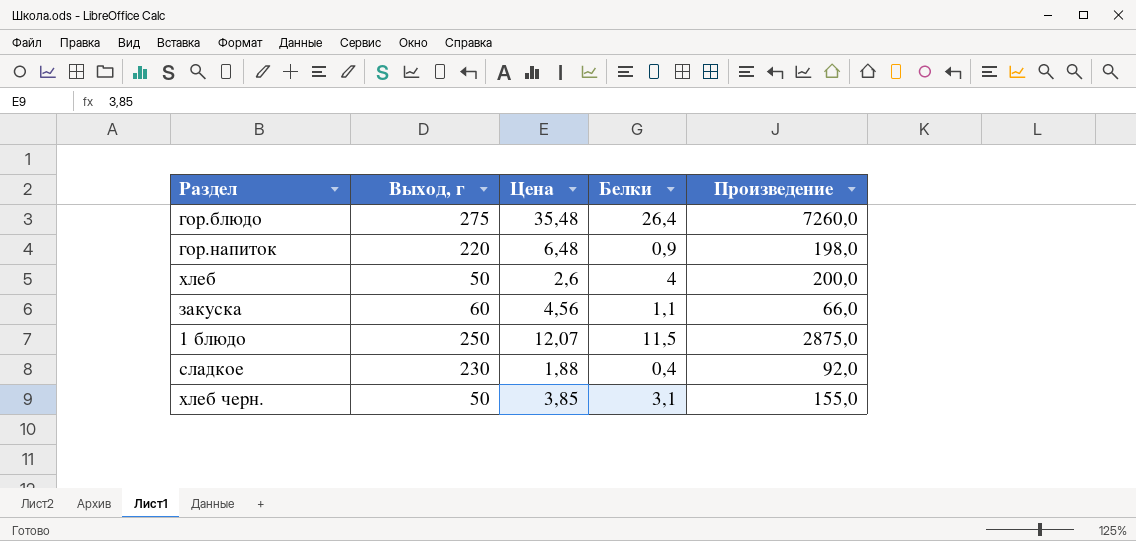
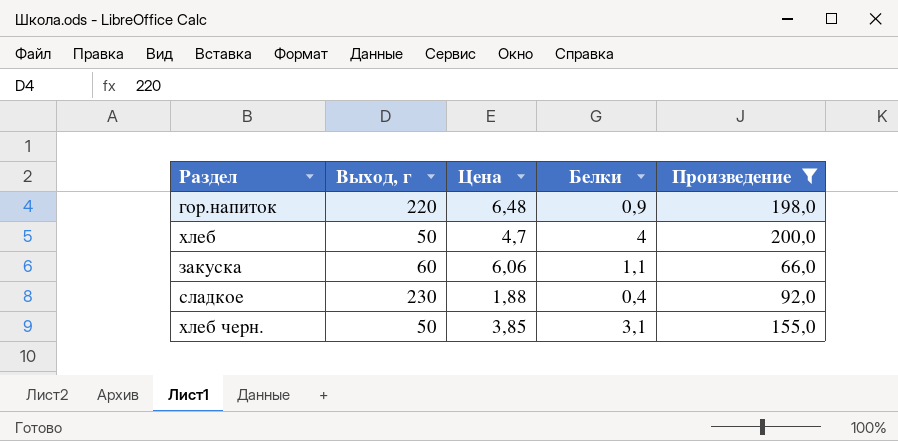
filter: none -> Произведение <= 200,0
хлеб | Цена: 2,6 -> 4,7
закуска | Цена: 4,56 -> 6,06

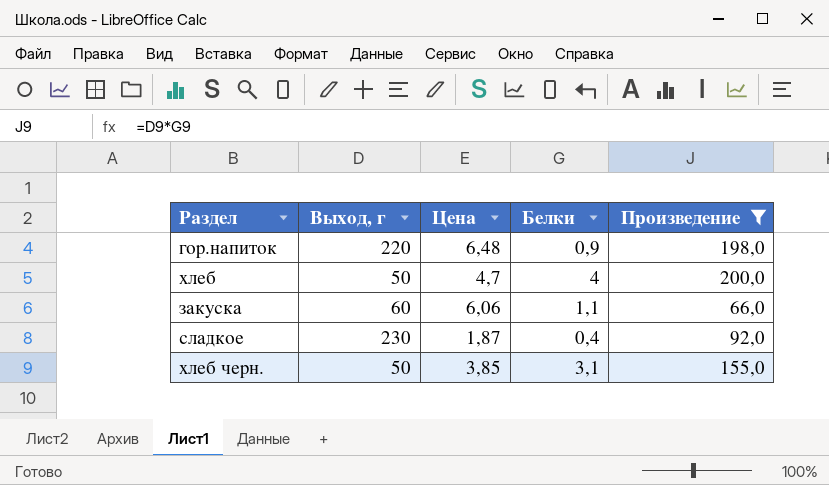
сладкое | Цена: 1,88 -> 1,87

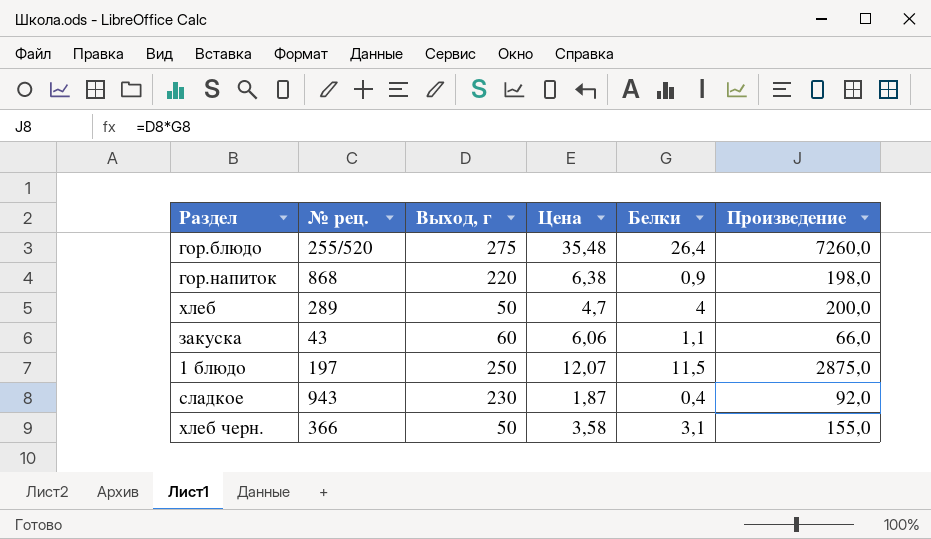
filter: Произведение <= 200,0 -> none
column № рец. | position: none -> 2
гор.напиток | Цена: 6,48 -> 6,38
хлеб черн. | Цена: 3,85 -> 3,58

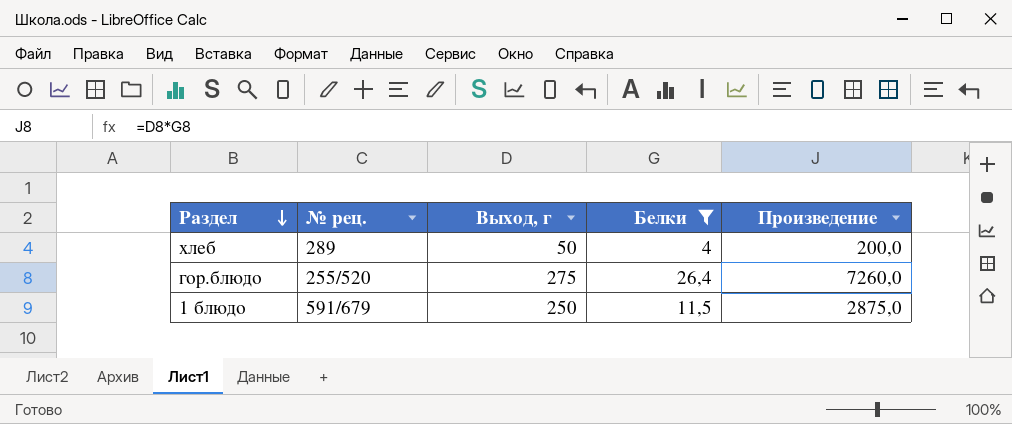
filter: none -> Белки >= 4
row order: none -> Раздел descending
column Цена | position: 4 -> none
1 блюдо | № рец.: 197 -> 591/679

